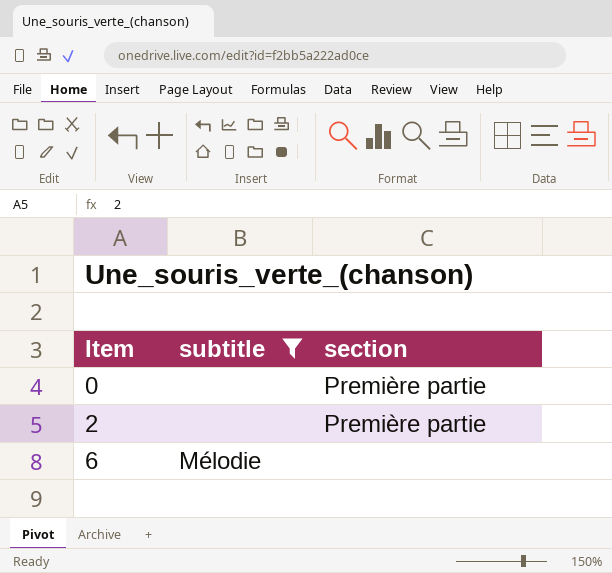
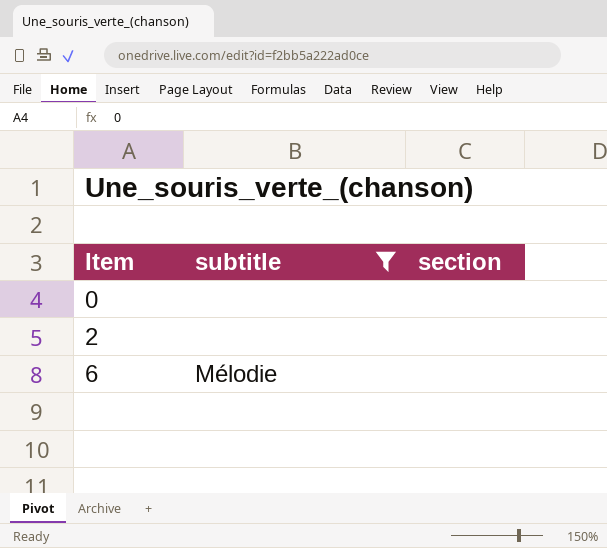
0 | section: Première partie -> none
2 | section: Première partie -> none

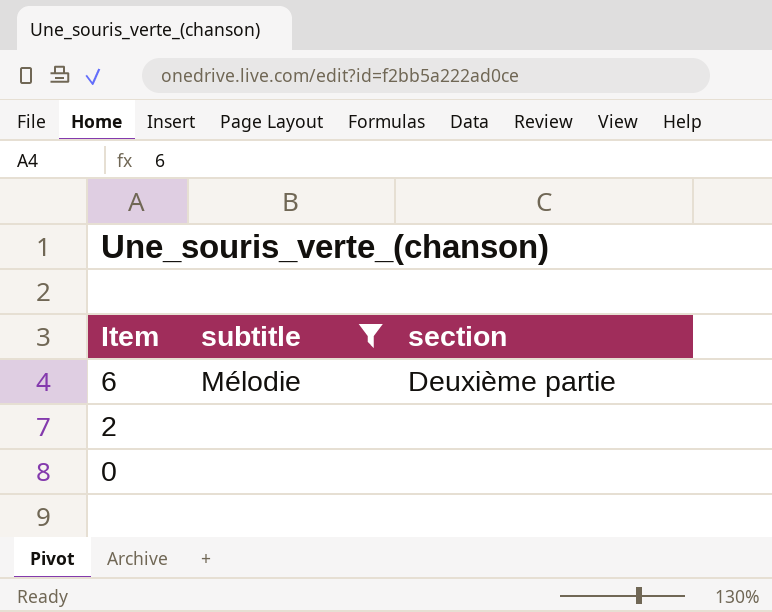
row order: Item ascending -> Item descending
6 | section: none -> Deuxième partie

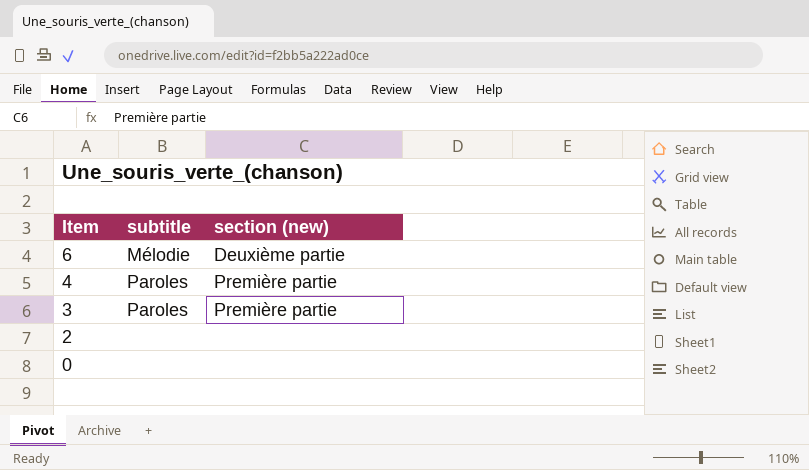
filter: subtitle != Paroles -> none
column name: section -> section (new)

